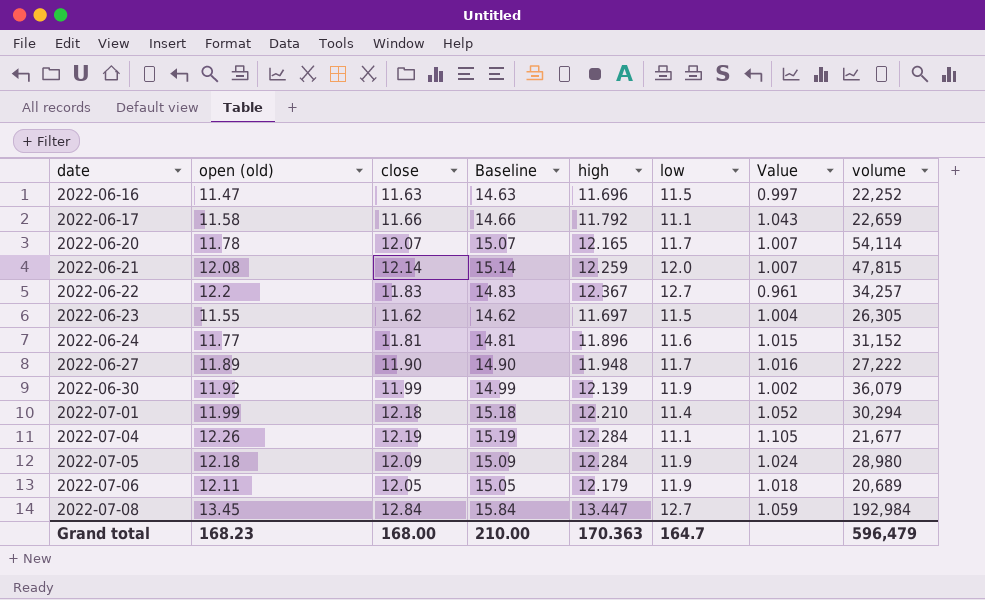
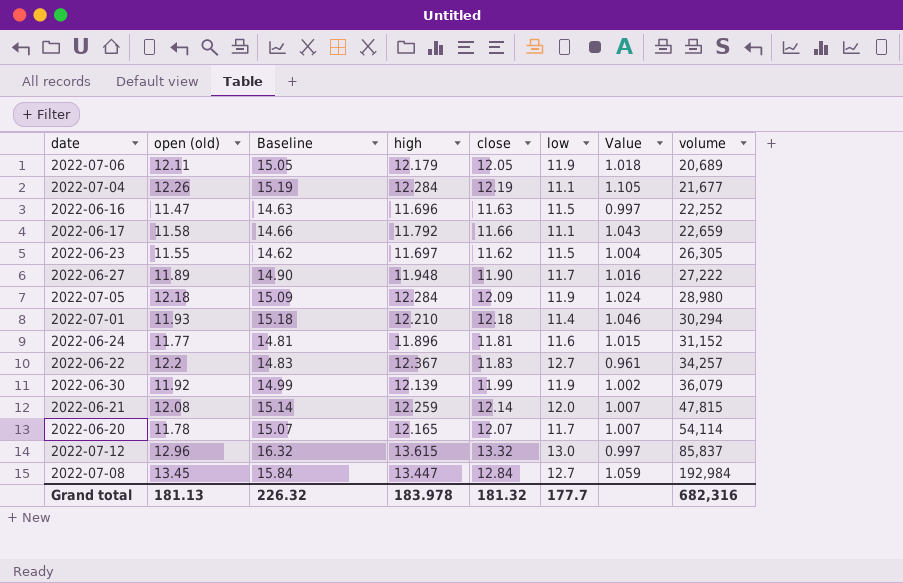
row order: date ascending -> volume ascending
column close | position: 3 -> 5
2022-07-01 | open (old): 11.99 -> 11.93
2022-07-01 | Value: 1.052 -> 1.046
row 2022-07-12: none -> 12.96 | 16.32 | 13.615 | 13.32 | 13.0 | 0.997 | 85,837
Grand total | open (old): 168.23 -> 181.13
Grand total | Baseline: 210.00 -> 226.32
Grand total | high: 170.363 -> 183.978
Grand total | close: 168.00 -> 181.32
Grand total | low: 164.7 -> 177.7
Grand total | volume: 596,479 -> 682,316

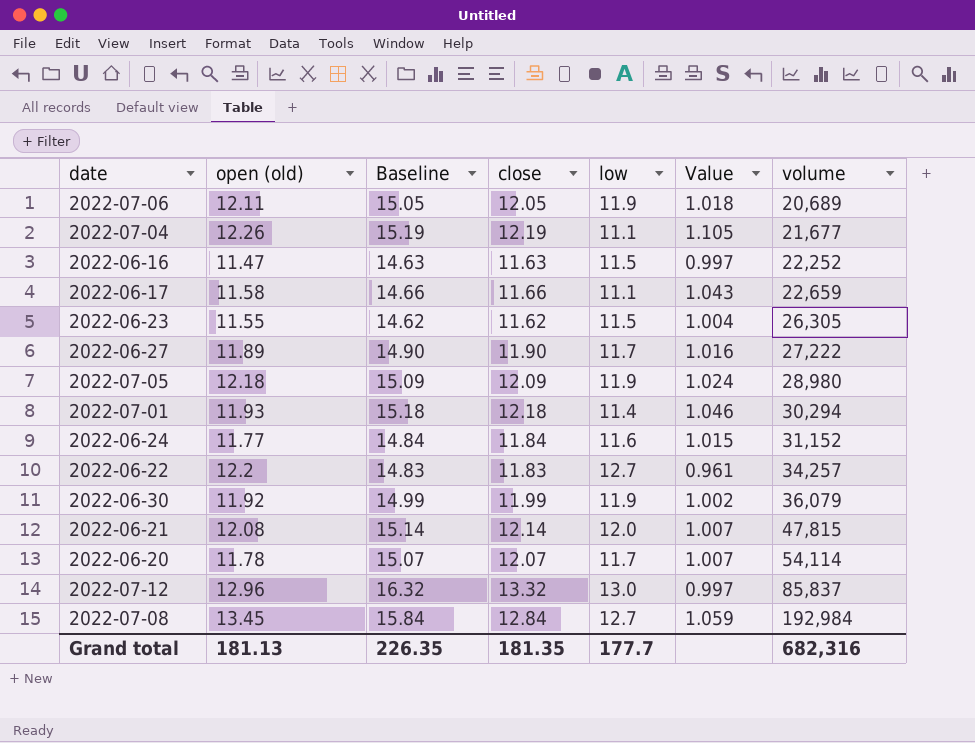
column high | position: 4 -> none
2022-06-24 | Baseline: 14.81 -> 14.84
2022-06-24 | close: 11.81 -> 11.84
Grand total | Baseline: 226.32 -> 226.35
Grand total | close: 181.32 -> 181.35

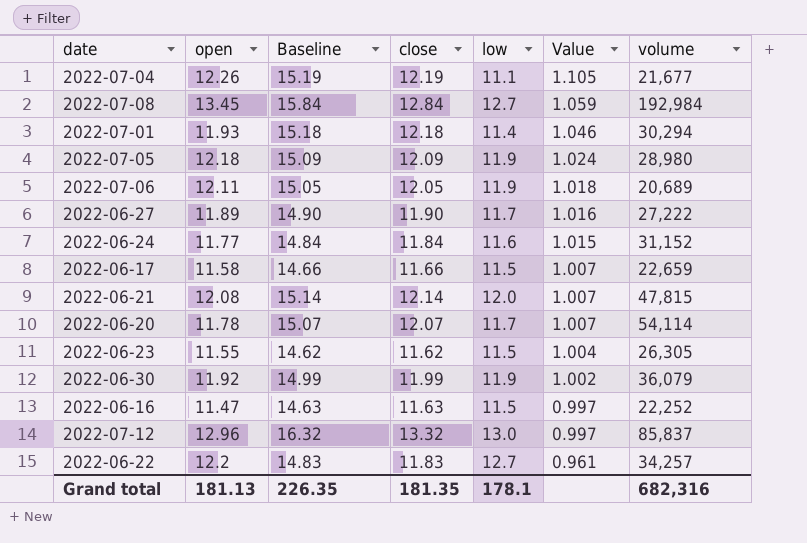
row order: volume ascending -> Value descending
column name: open (old) -> open
2022-06-17 | low: 11.1 -> 11.5
2022-06-17 | Value: 1.043 -> 1.007
Grand total | low: 177.7 -> 178.1

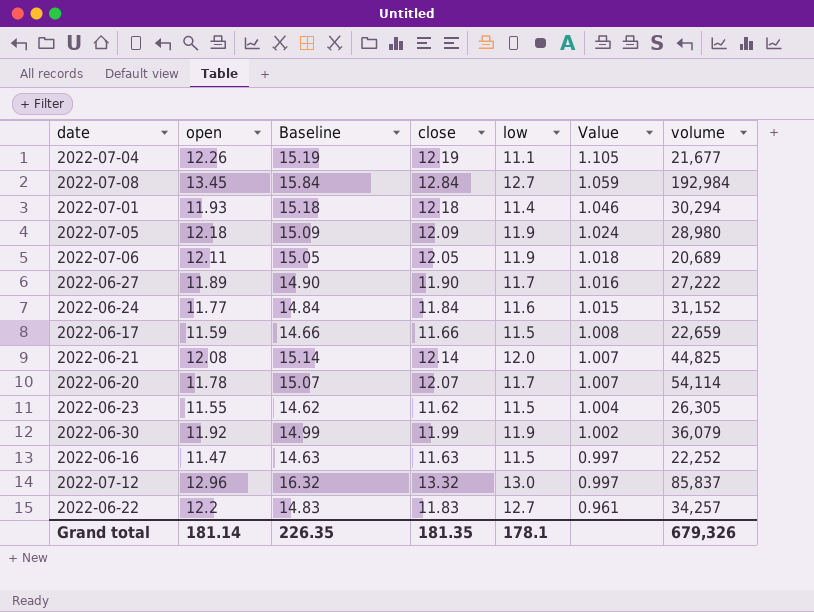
2022-06-17 | open: 11.58 -> 11.59
2022-06-17 | Value: 1.007 -> 1.008
2022-06-21 | volume: 47,815 -> 44,825
Grand total | open: 181.13 -> 181.14
Grand total | volume: 682,316 -> 679,326

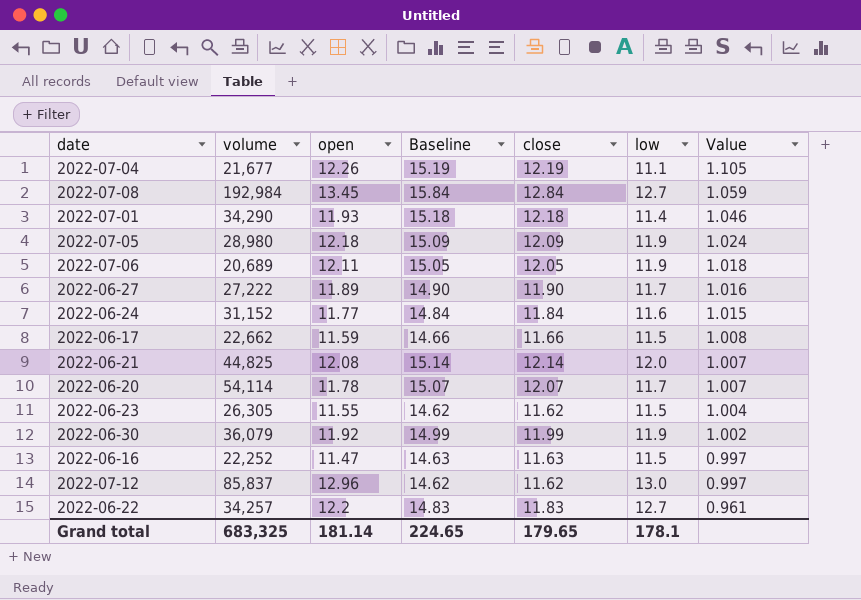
column volume | position: 7 -> 2
2022-07-01 | volume: 30,294 -> 34,290
2022-06-17 | volume: 22,659 -> 22,662
2022-07-12 | Baseline: 16.32 -> 14.62
2022-07-12 | close: 13.32 -> 11.62
Grand total | volume: 679,326 -> 683,325
Grand total | Baseline: 226.35 -> 224.65
Grand total | close: 181.35 -> 179.65

